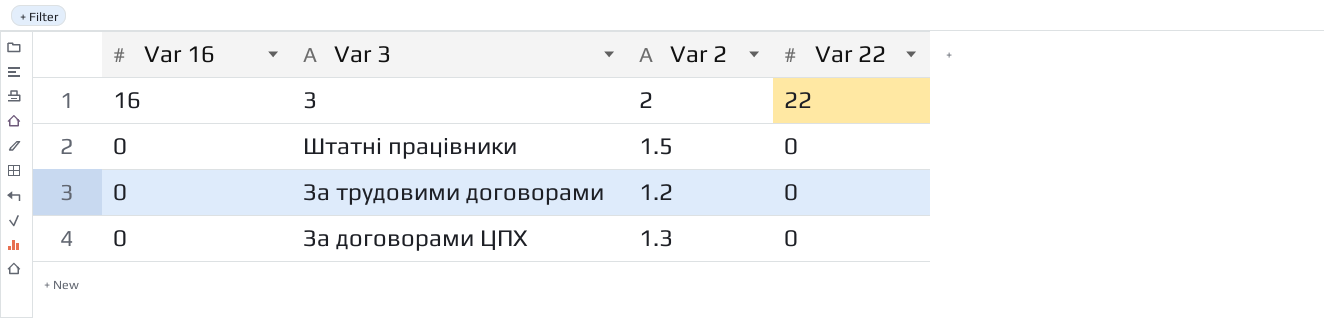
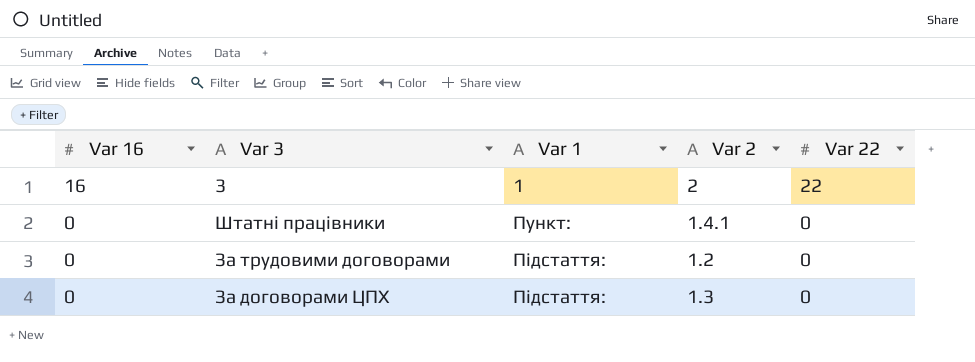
column Var 1 | position: none -> 3
Штатні працівники | Var 2: 1.5 -> 1.4.1

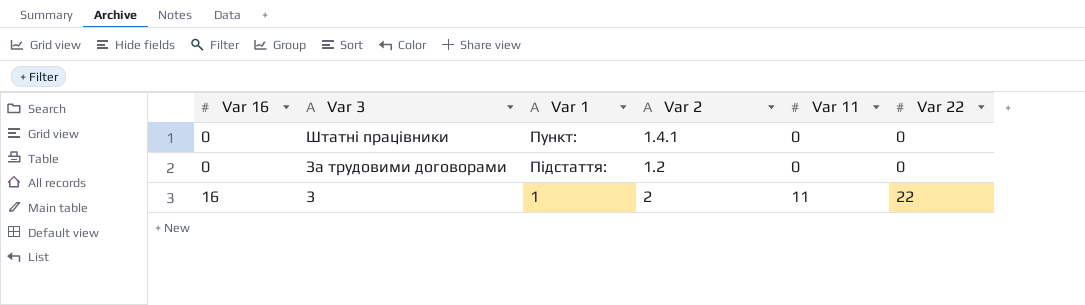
row order: Var 16 descending -> Var 16 ascending
column Var 11 | position: none -> 5
row За договорами ЦПХ: 0 | Підстаття: | 1.3 | 0 -> none

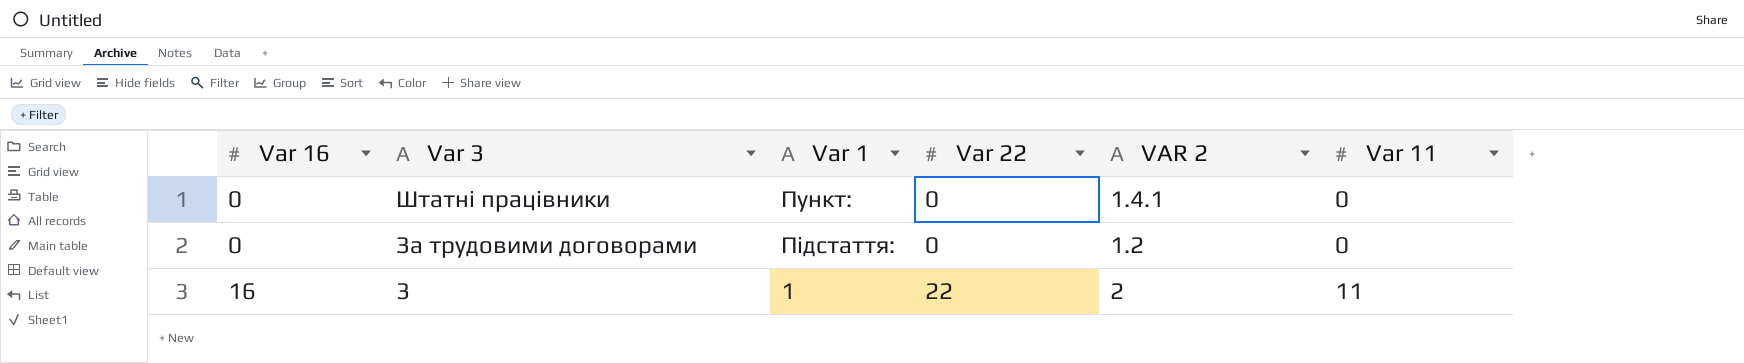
column Var 22 | position: 6 -> 4
column name: Var 2 -> VAR 2

